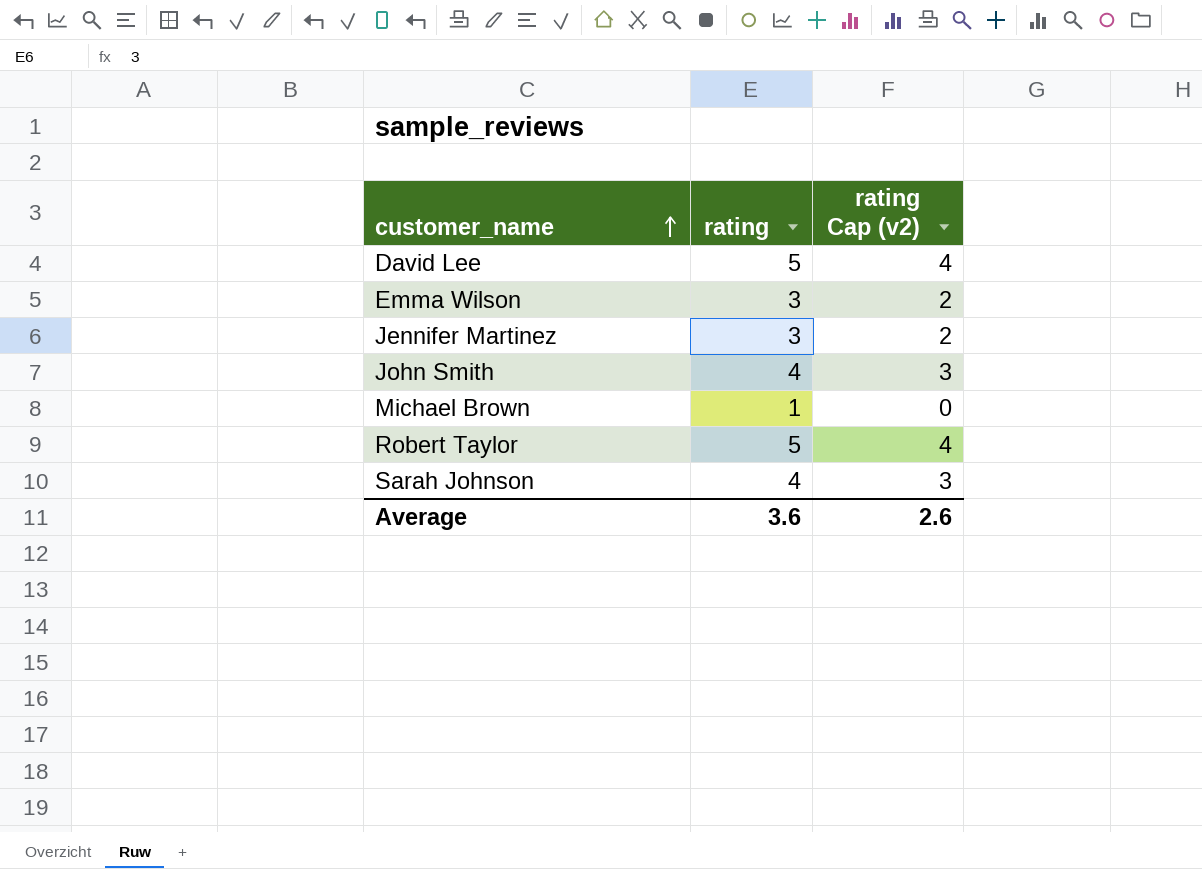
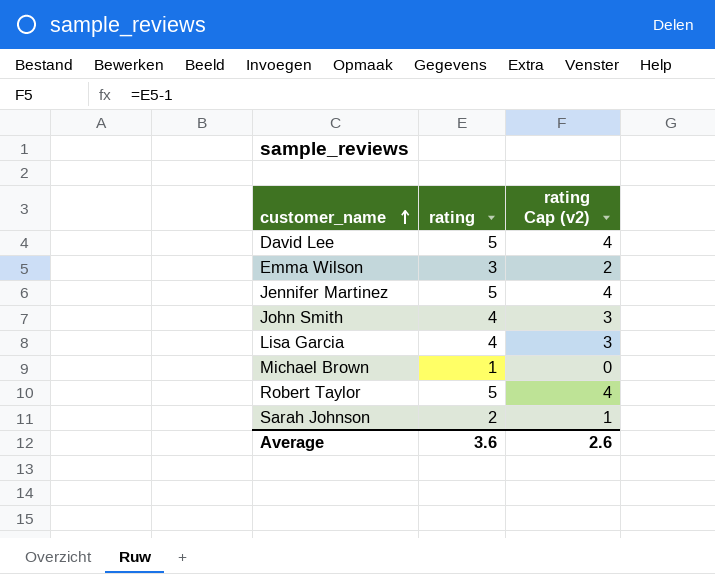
Jennifer Martinez | rating: 3 -> 5
Jennifer Martinez | rating Cap (v2): 2 -> 4
row Lisa Garcia: none -> 4 | 3
Sarah Johnson | rating: 4 -> 2
Sarah Johnson | rating Cap (v2): 3 -> 1

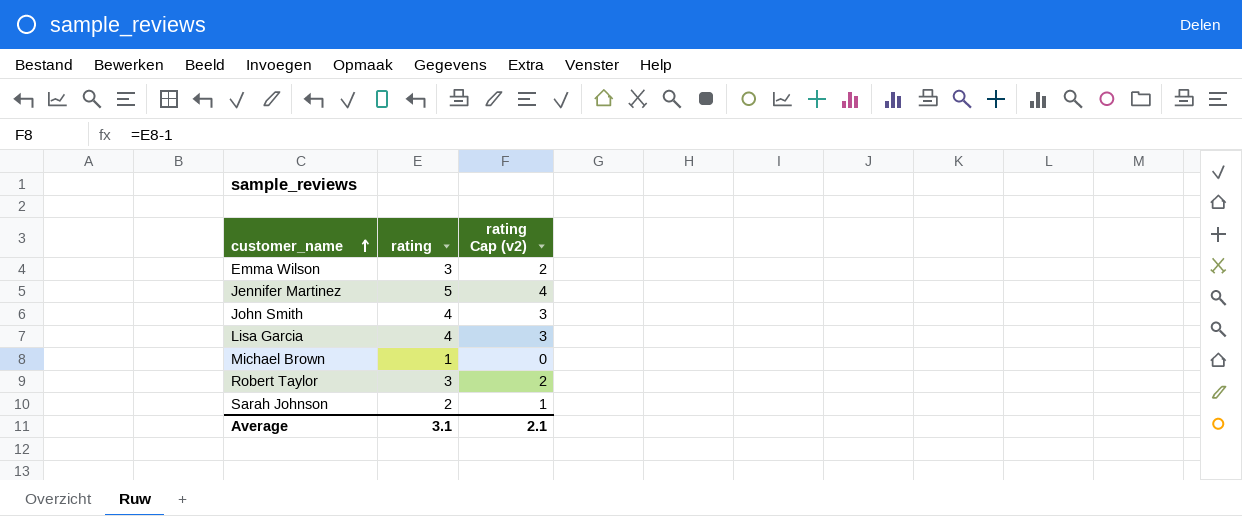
row David Lee: 5 | 4 -> none
Robert Taylor | rating: 5 -> 3
Robert Taylor | rating Cap (v2): 4 -> 2
Average | rating: 3.6 -> 3.1
Average | rating Cap (v2): 2.6 -> 2.1

